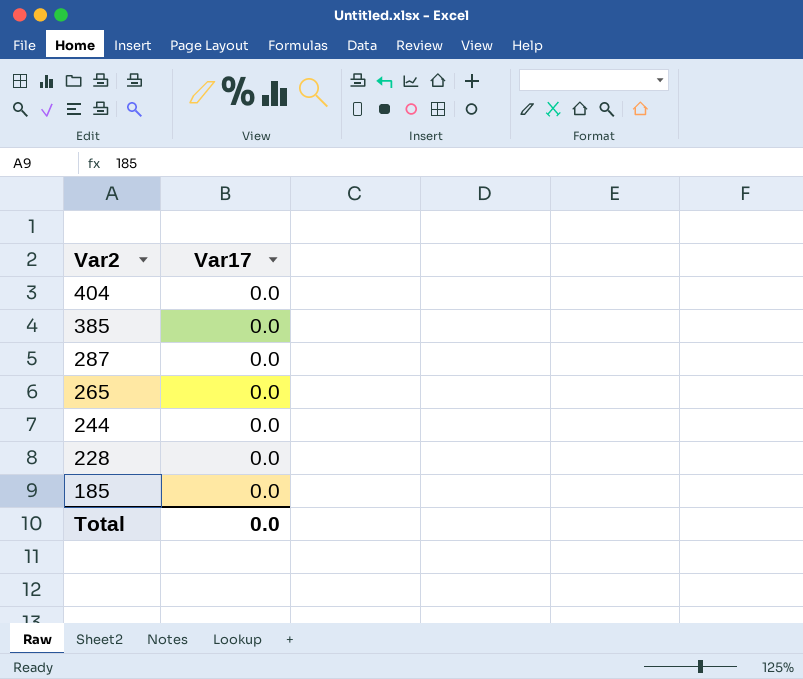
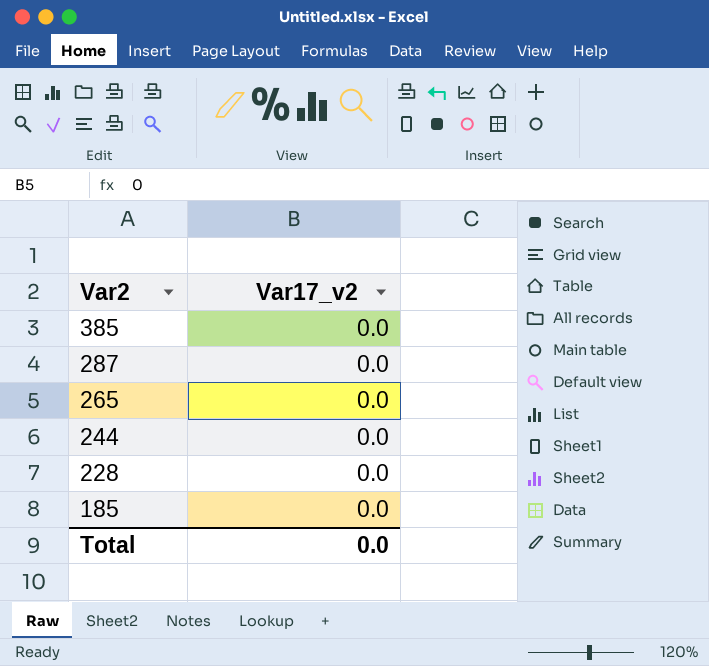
column name: Var17 -> Var17_v2
row 404: 0.0 -> none

